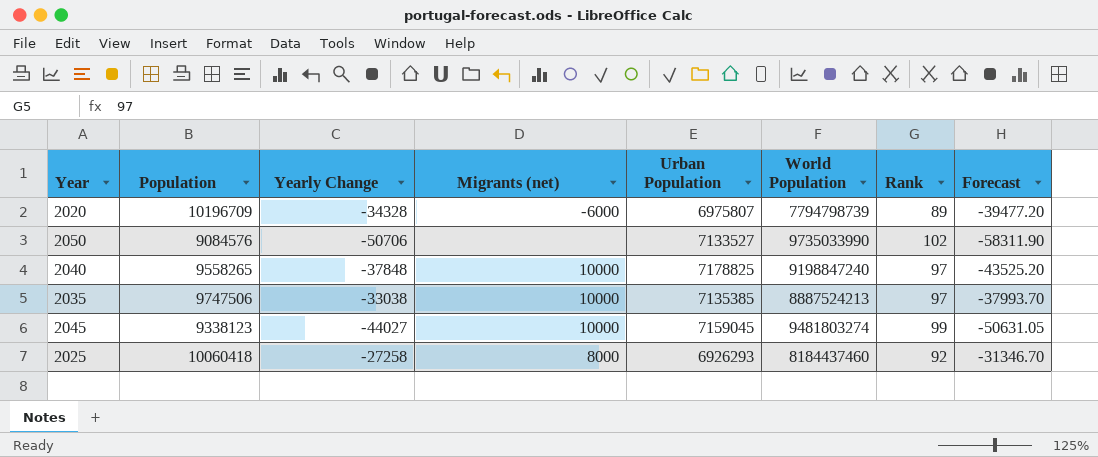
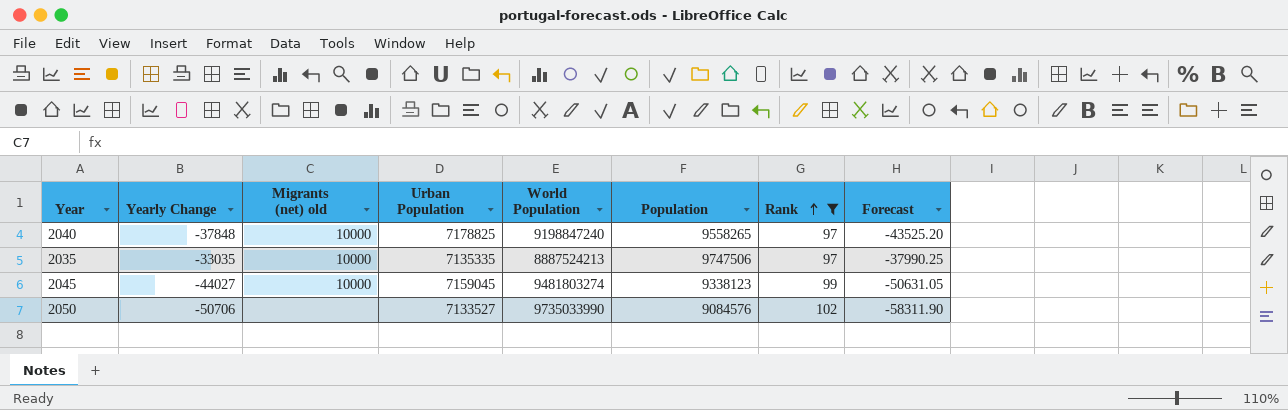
filter: none -> Rank >= 97
row order: none -> Rank ascending
column name: Migrants (net) -> Migrants (net) old
column Population | position: 2 -> 6
2035 | Yearly Change: -33038 -> -33035
2035 | Urban Population: 7135385 -> 7135335
2035 | Forecast: -37993.70 -> -37990.25

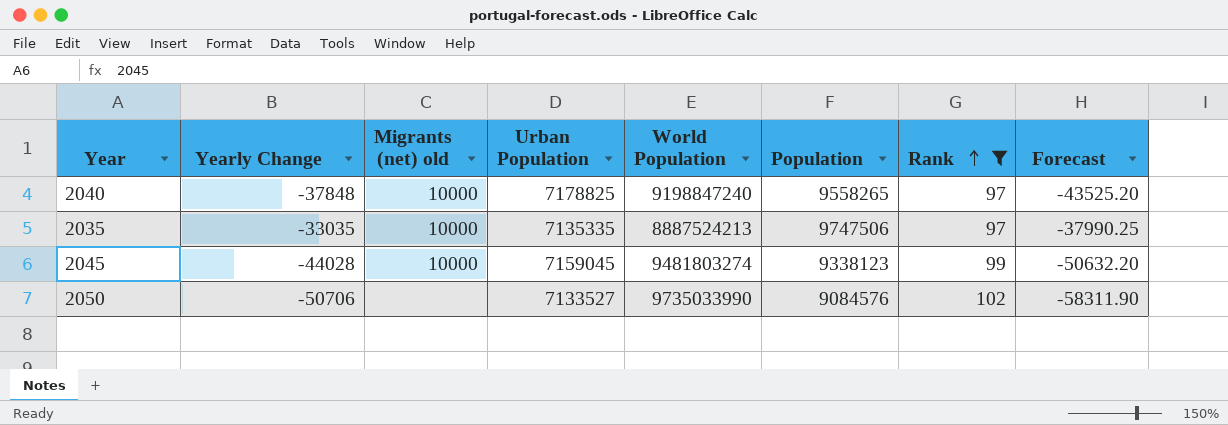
2045 | Yearly Change: -44027 -> -44028
2045 | Forecast: -50631.05 -> -50632.20

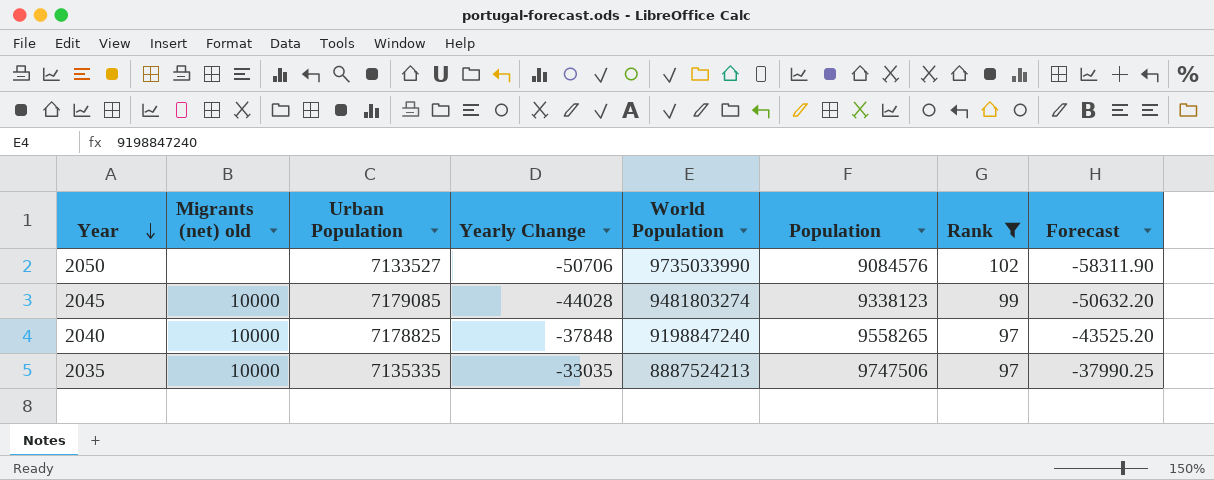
row order: Rank ascending -> Year descending
column Yearly Change | position: 2 -> 4
2045 | Urban Population: 7159045 -> 7179085

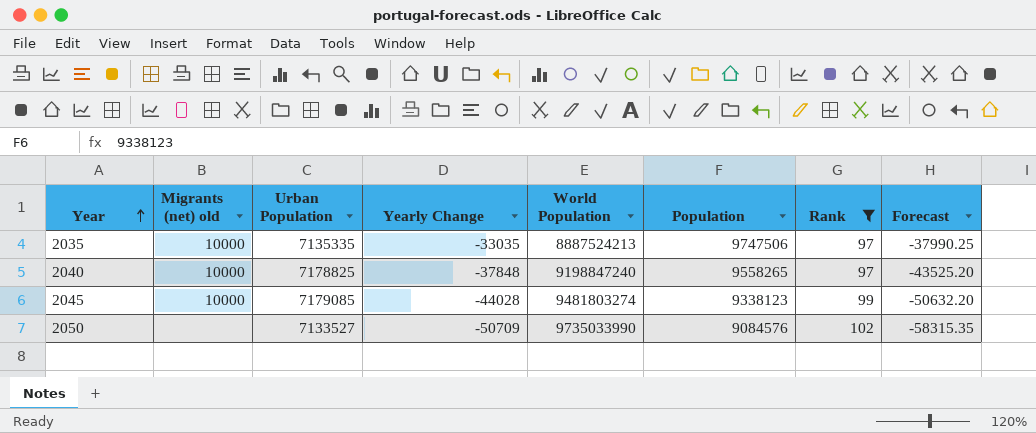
row order: Year descending -> Year ascending
2050 | Yearly Change: -50706 -> -50709
2050 | Forecast: -58311.90 -> -58315.35

